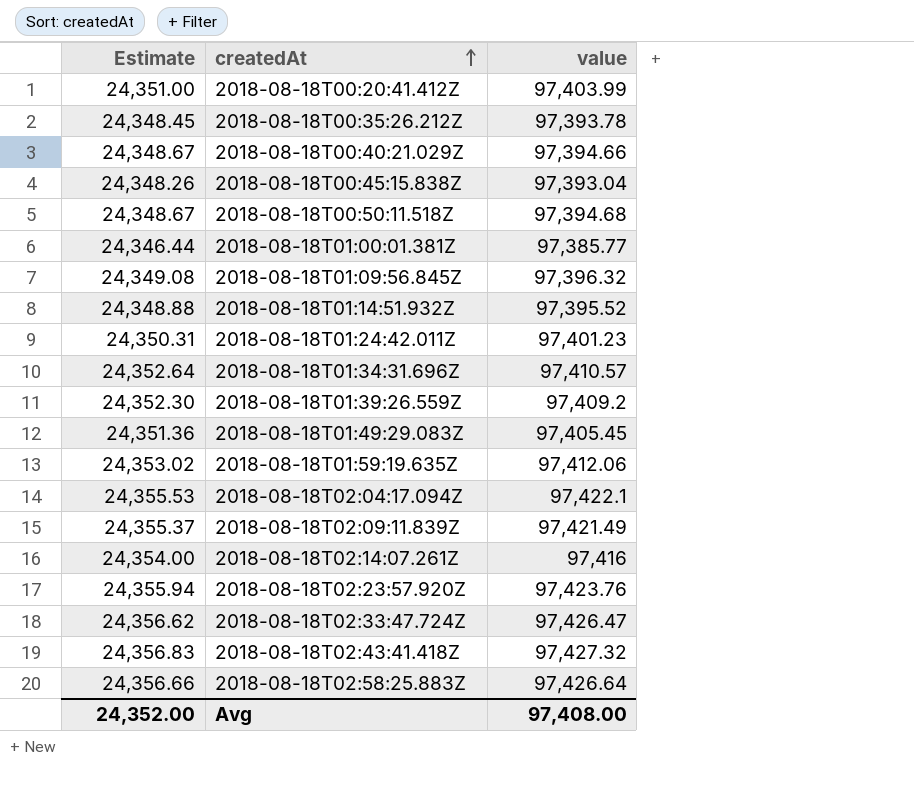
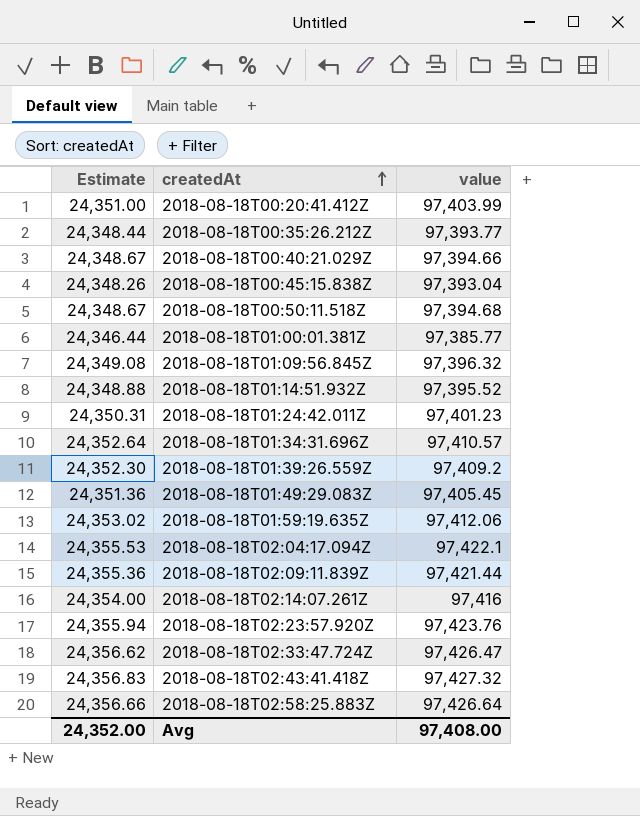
2018-08-18T00:35:26.212Z | Estimate: 24,348.45 -> 24,348.44
2018-08-18T00:35:26.212Z | value: 97,393.78 -> 97,393.77
2018-08-18T02:09:11.839Z | Estimate: 24,355.37 -> 24,355.36
2018-08-18T02:09:11.839Z | value: 97,421.49 -> 97,421.44

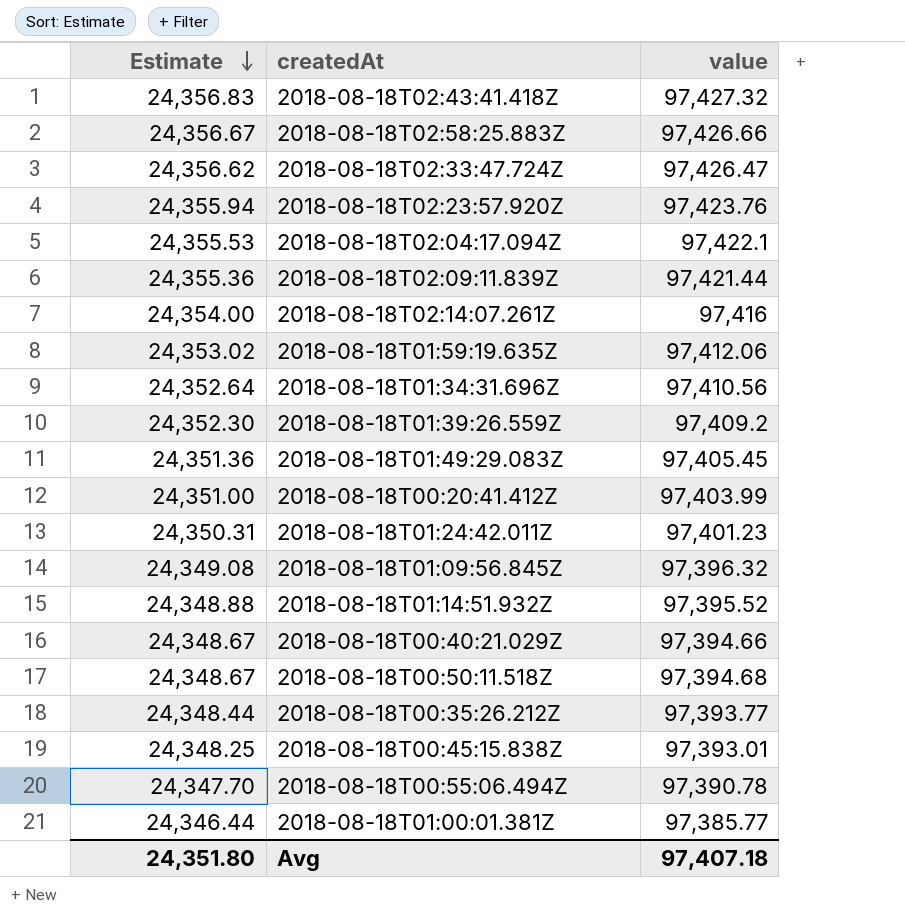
row order: createdAt ascending -> Estimate descending
2018-08-18T02:58:25.883Z | Estimate: 24,356.66 -> 24,356.67
2018-08-18T02:58:25.883Z | value: 97,426.64 -> 97,426.66
2018-08-18T01:34:31.696Z | value: 97,410.57 -> 97,410.56
2018-08-18T00:45:15.838Z | Estimate: 24,348.26 -> 24,348.25
2018-08-18T00:45:15.838Z | value: 97,393.04 -> 97,393.01
row 2018-08-18T00:55:06.494Z: none -> 24,347.70 | 97,390.78
Avg | Estimate: 24,352.00 -> 24,351.80
Avg | value: 97,408.00 -> 97,407.18

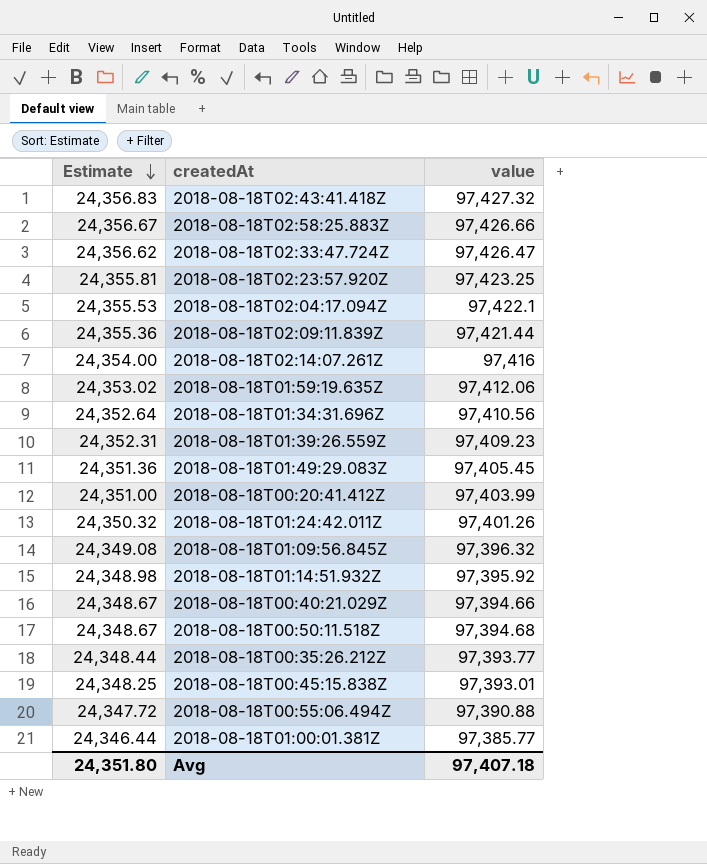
2018-08-18T02:23:57.920Z | Estimate: 24,355.94 -> 24,355.81
2018-08-18T02:23:57.920Z | value: 97,423.76 -> 97,423.25
2018-08-18T01:39:26.559Z | Estimate: 24,352.30 -> 24,352.31
2018-08-18T01:39:26.559Z | value: 97,409.2 -> 97,409.23
2018-08-18T01:24:42.011Z | Estimate: 24,350.31 -> 24,350.32
2018-08-18T01:24:42.011Z | value: 97,401.23 -> 97,401.26
2018-08-18T01:14:51.932Z | Estimate: 24,348.88 -> 24,348.98
2018-08-18T01:14:51.932Z | value: 97,395.52 -> 97,395.92
2018-08-18T00:55:06.494Z | Estimate: 24,347.70 -> 24,347.72
2018-08-18T00:55:06.494Z | value: 97,390.78 -> 97,390.88

